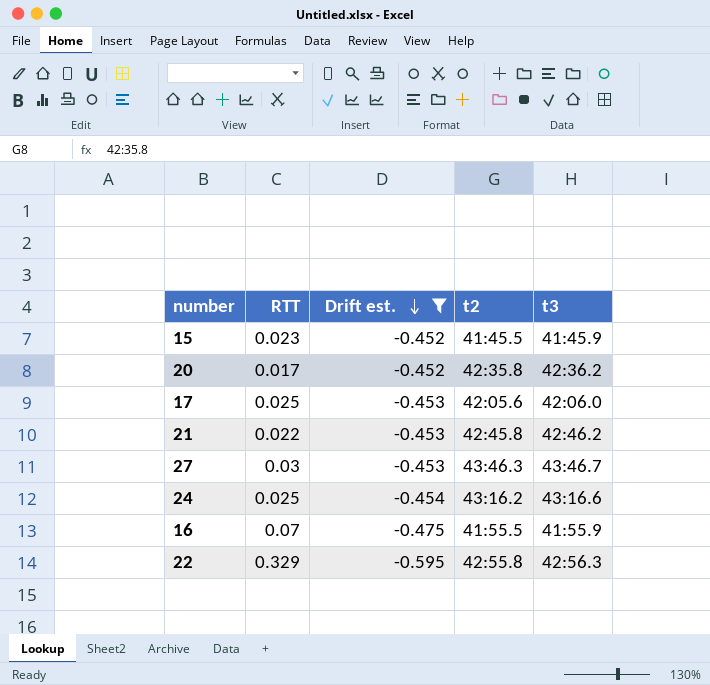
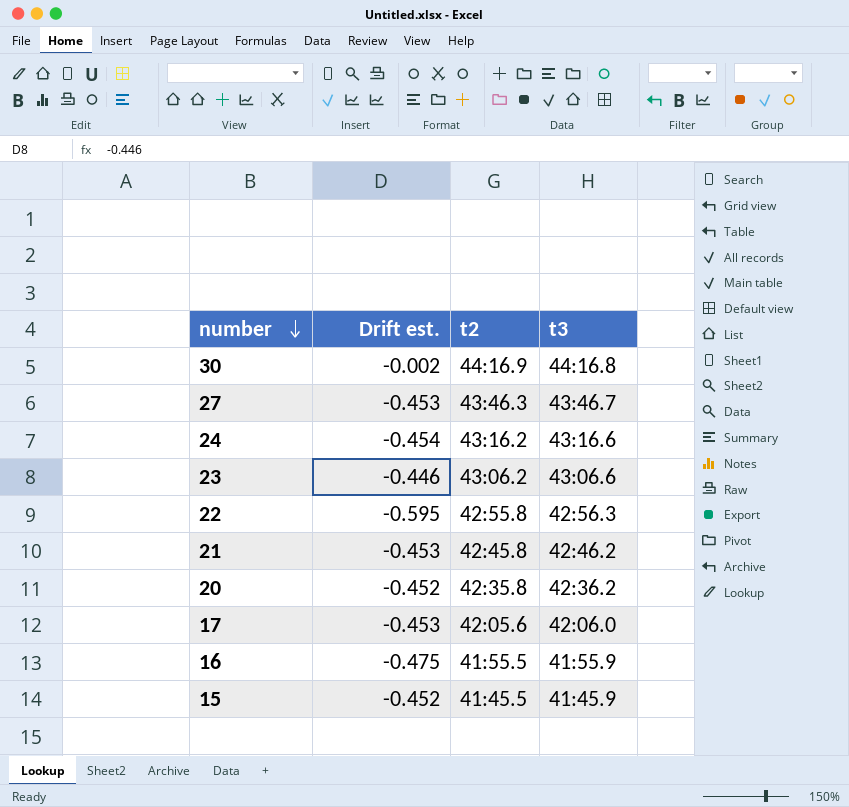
filter: Drift est. <= -0.452 -> none
row order: Drift est. descending -> number descending
column RTT | position: 2 -> none

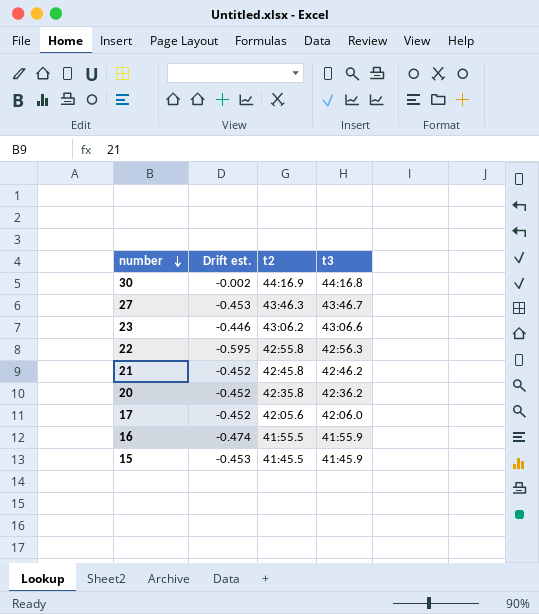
row 24: -0.454 | 43:16.2 | 43:16.6 -> none
21 | Drift est.: -0.453 -> -0.452
17 | Drift est.: -0.453 -> -0.452
16 | Drift est.: -0.475 -> -0.474
15 | Drift est.: -0.452 -> -0.453

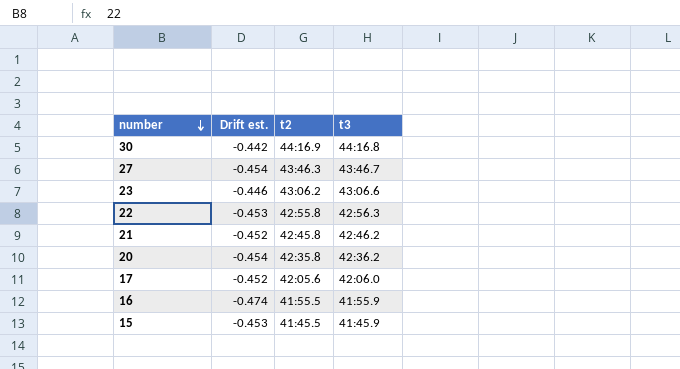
30 | Drift est.: -0.002 -> -0.442
27 | Drift est.: -0.453 -> -0.454
22 | Drift est.: -0.595 -> -0.453
20 | Drift est.: -0.452 -> -0.454

